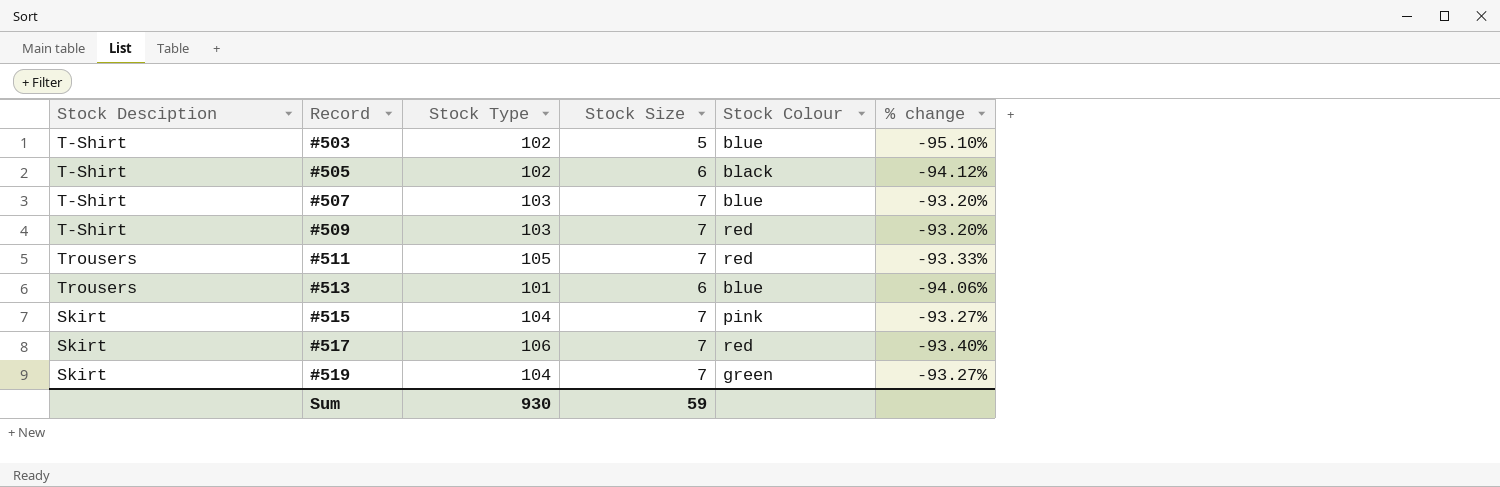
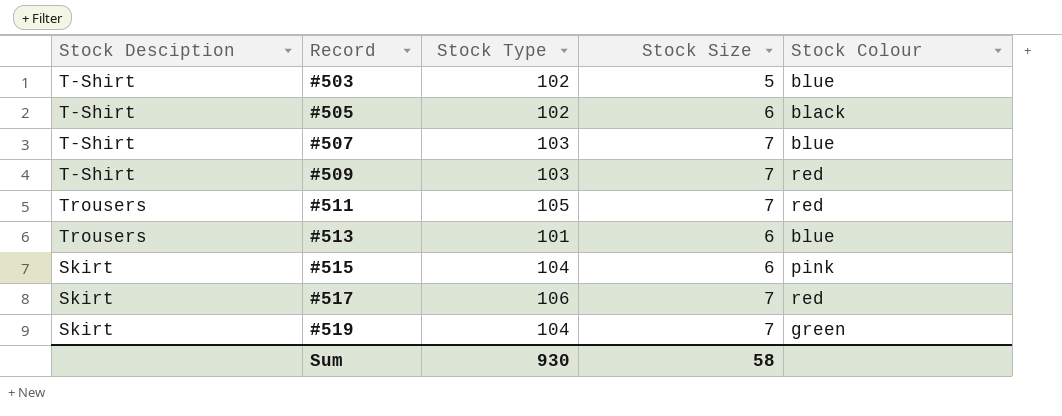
column % change | formula: ([Stock Size] - [Stock Type]) / [Stock Type] -> none
#515 | Stock Size: 7 -> 6
Sum | Stock Size: 59 -> 58

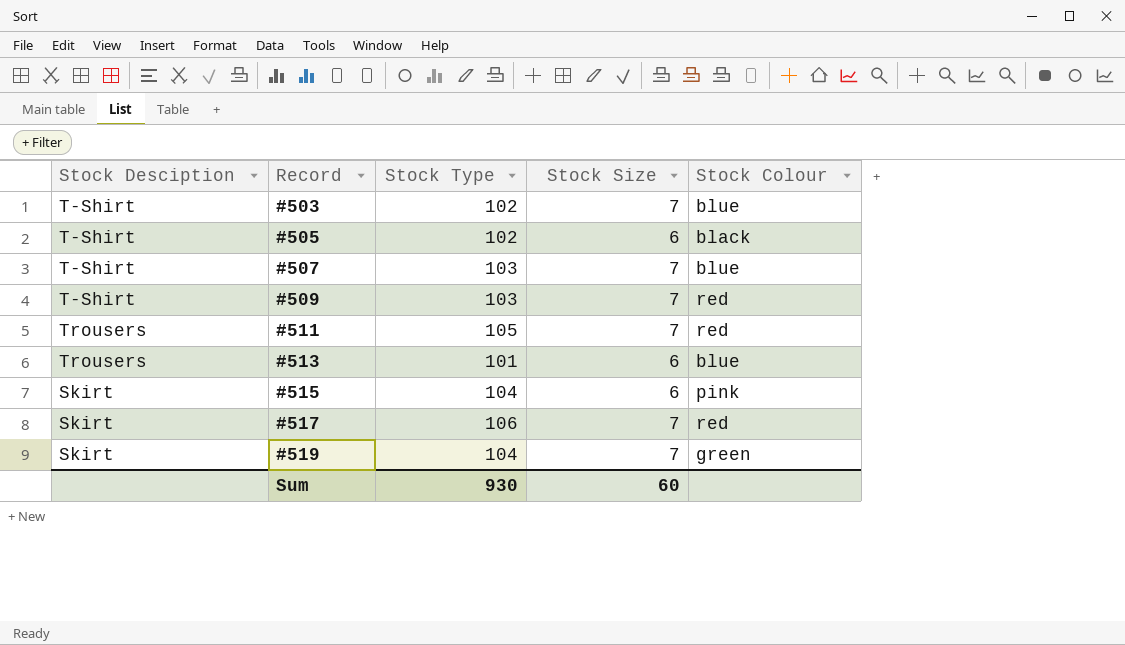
#503 | Stock Size: 5 -> 7
Sum | Stock Size: 58 -> 60

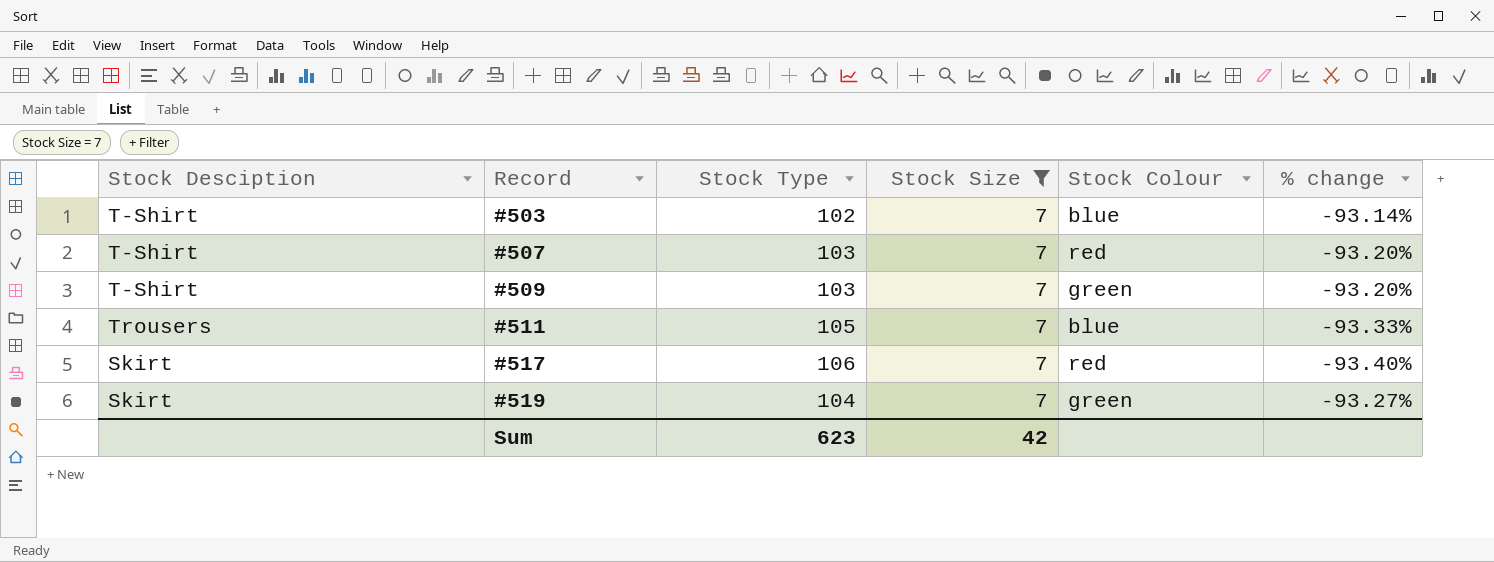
filter: none -> Stock Size = 7
column % change | formula: none -> ([Stock Size] - [Stock Type]) / [Stock Type]
#507 | Stock Colour: blue -> red
#509 | Stock Colour: red -> green
#511 | Stock Colour: red -> blue
Sum | Stock Type: 930 -> 623
Sum | Stock Size: 60 -> 42

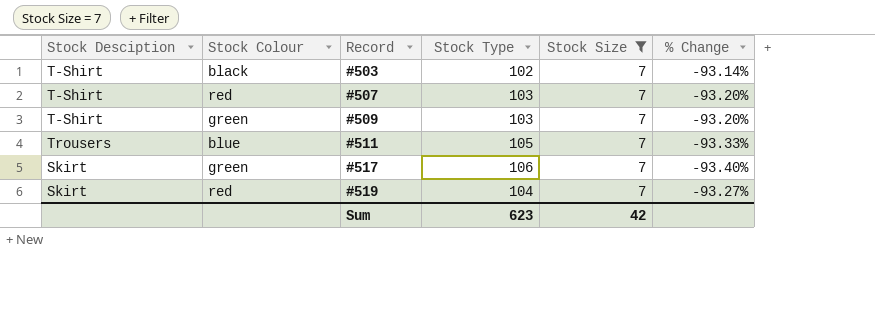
column Stock Colour | position: 5 -> 2
column name: % change -> % Change
#503 | Stock Colour: blue -> black
#517 | Stock Colour: red -> green
#519 | Stock Colour: green -> red

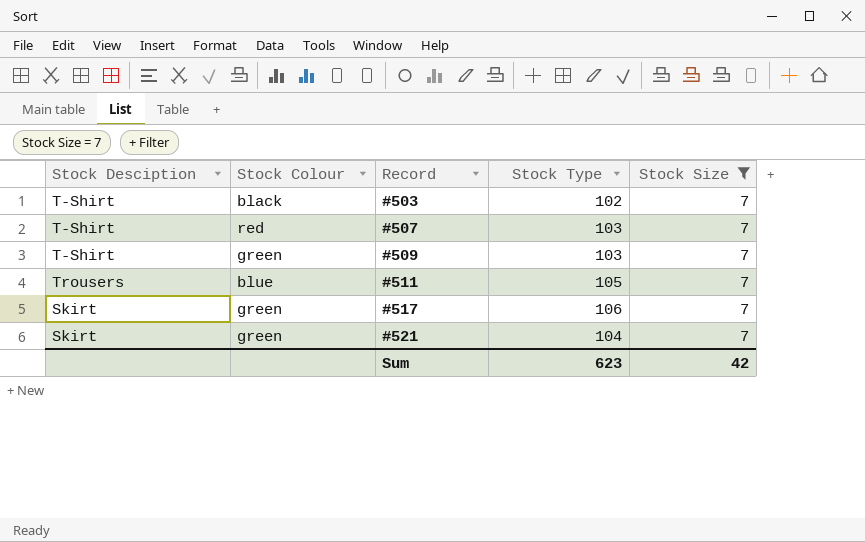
column % Change | formula: ([Stock Size] - [Stock Type]) / [Stock Type] -> none
row #519: Skirt | red | 104 | 7 | -93.27% -> none
row #521: none -> Skirt | green | 104 | 7

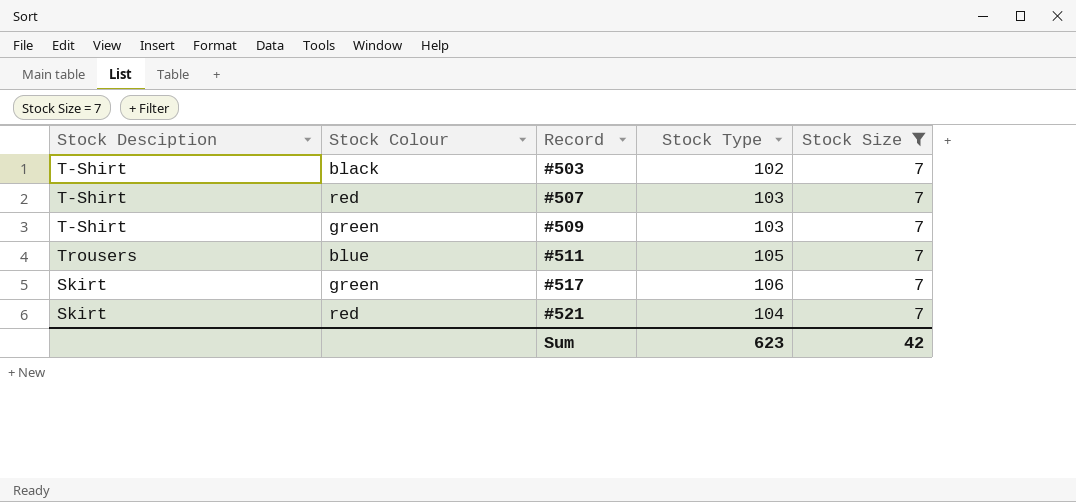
#521 | Stock Colour: green -> red

